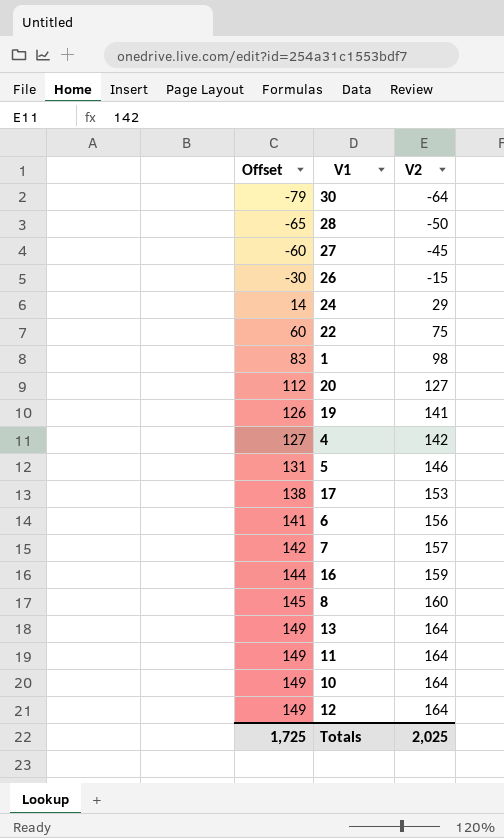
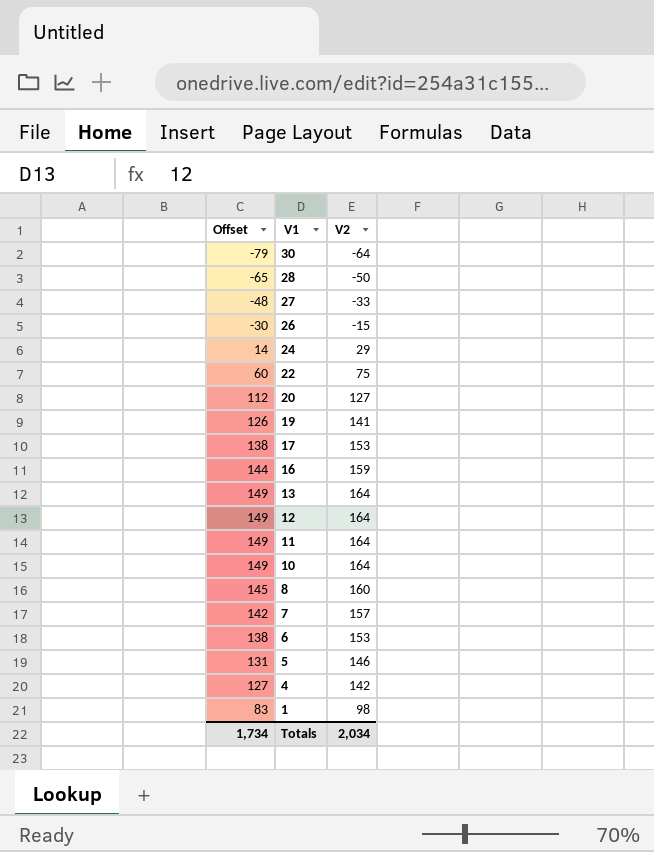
row order: Offset ascending -> V1 descending
27 | Offset: -60 -> -48
27 | V2: -45 -> -33
6 | Offset: 141 -> 138
6 | V2: 156 -> 153
Totals | Offset: 1,725 -> 1,734
Totals | V2: 2,025 -> 2,034

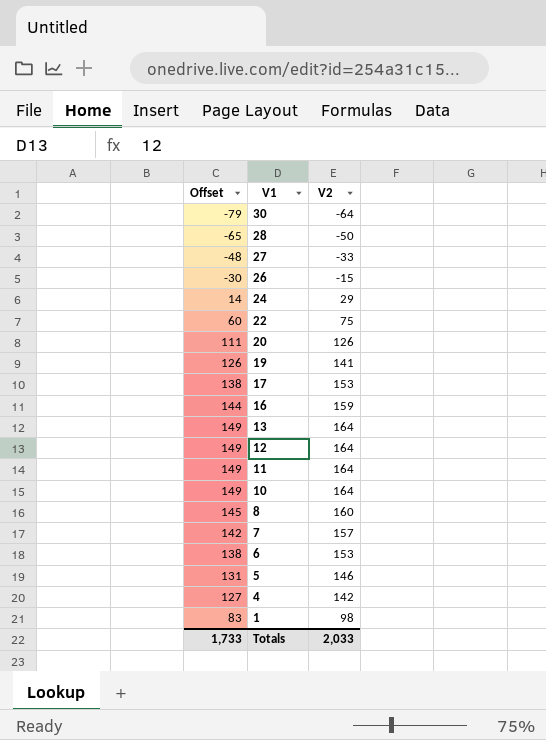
20 | Offset: 112 -> 111
20 | V2: 127 -> 126
Totals | Offset: 1,734 -> 1,733
Totals | V2: 2,034 -> 2,033

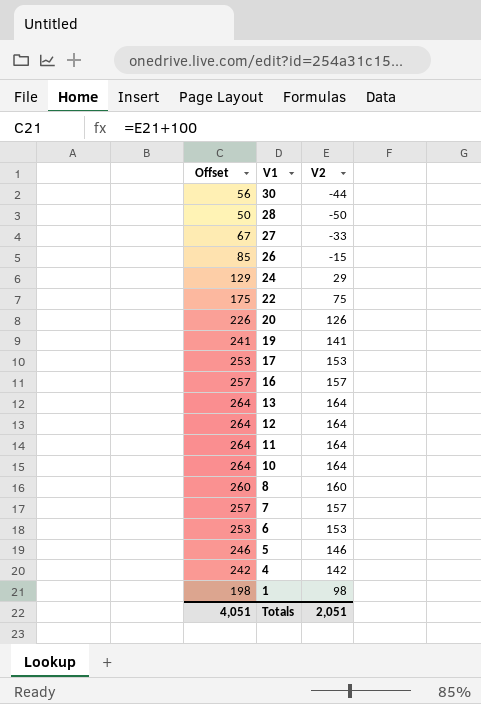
column Offset | formula: [V2] - 15 -> [V2] + 100
30 | V2: -64 -> -44
16 | V2: 159 -> 157
Totals | Offset: 1,733 -> 4,051
Totals | V2: 2,033 -> 2,051

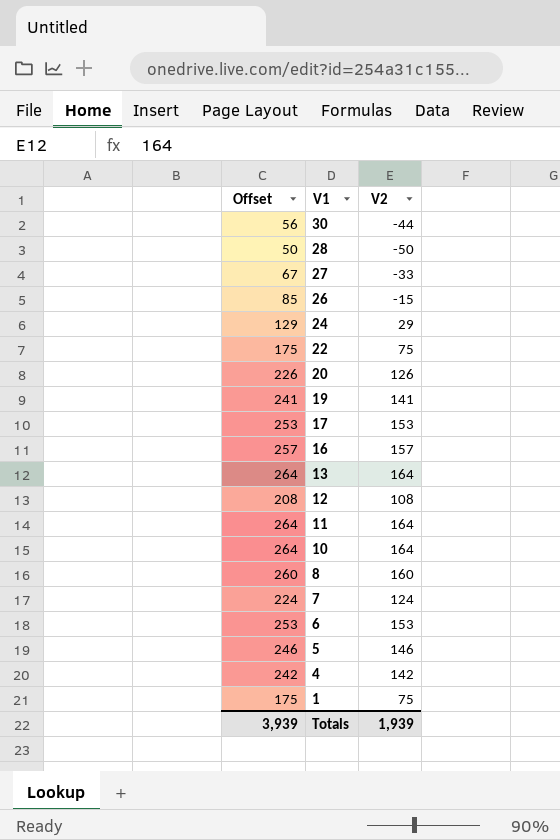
12 | Offset: 264 -> 208
12 | V2: 164 -> 108
7 | Offset: 257 -> 224
7 | V2: 157 -> 124
1 | Offset: 198 -> 175
1 | V2: 98 -> 75
Totals | Offset: 4,051 -> 3,939
Totals | V2: 2,051 -> 1,939

